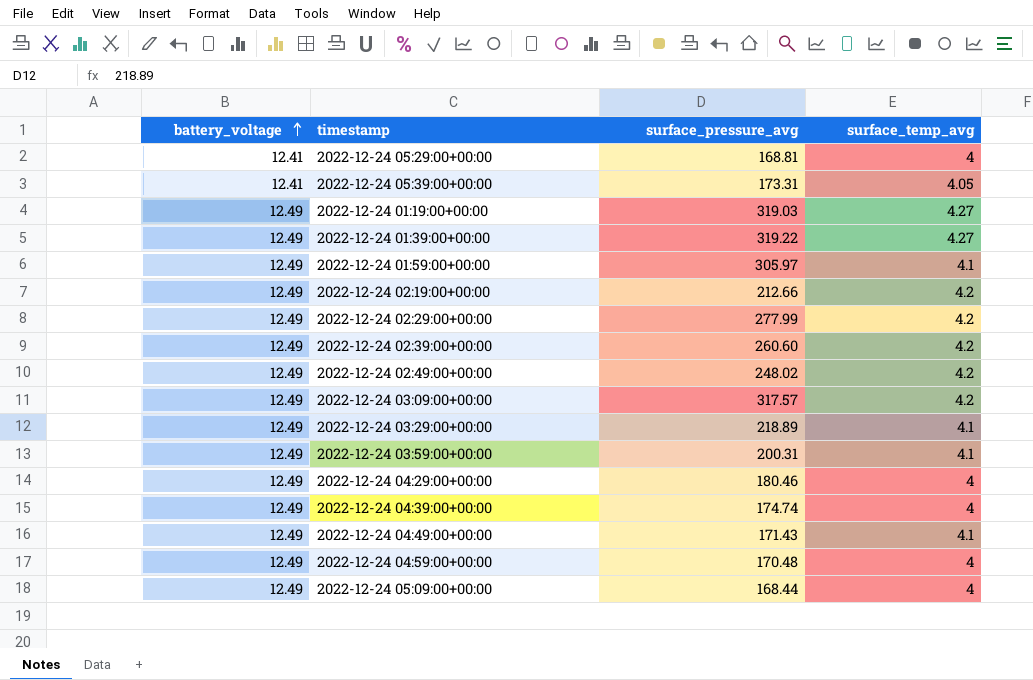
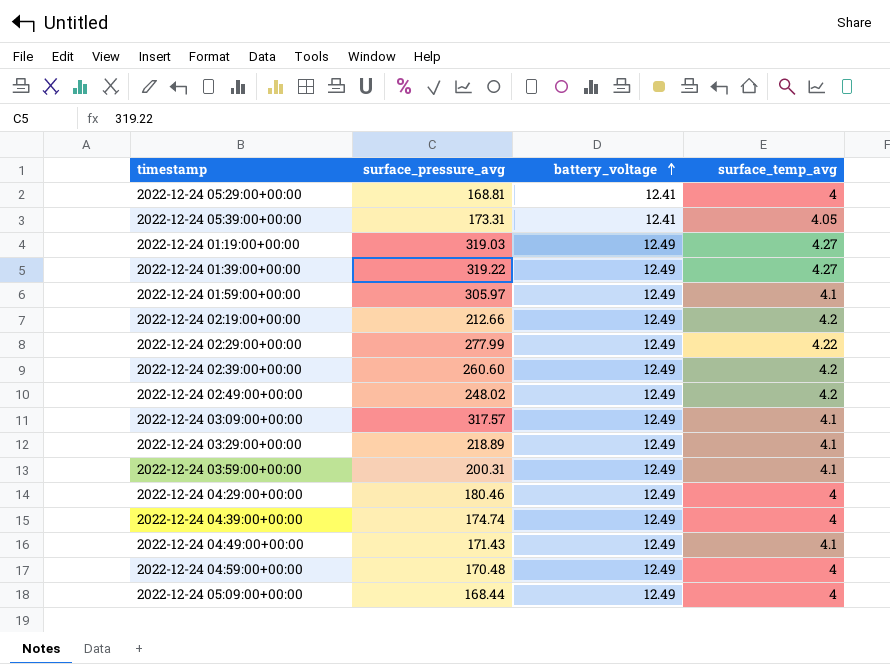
column battery_voltage | position: 1 -> 3
2022-12-24 02:29:00+00:00 | surface_temp_avg: 4.2 -> 4.22
2022-12-24 03:09:00+00:00 | surface_temp_avg: 4.2 -> 4.1

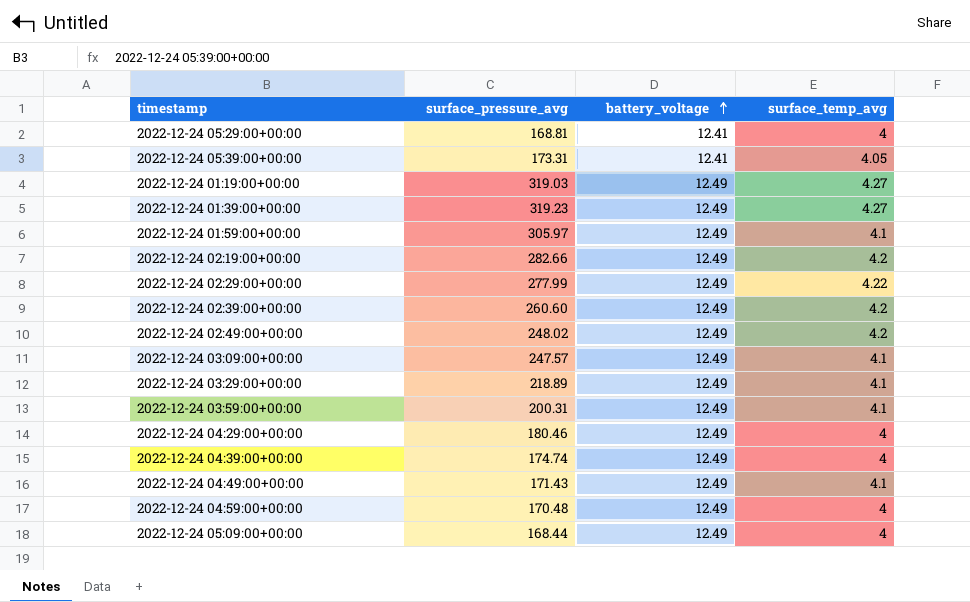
2022-12-24 01:39:00+00:00 | surface_pressure_avg: 319.22 -> 319.23
2022-12-24 02:19:00+00:00 | surface_pressure_avg: 212.66 -> 282.66
2022-12-24 03:09:00+00:00 | surface_pressure_avg: 317.57 -> 247.57

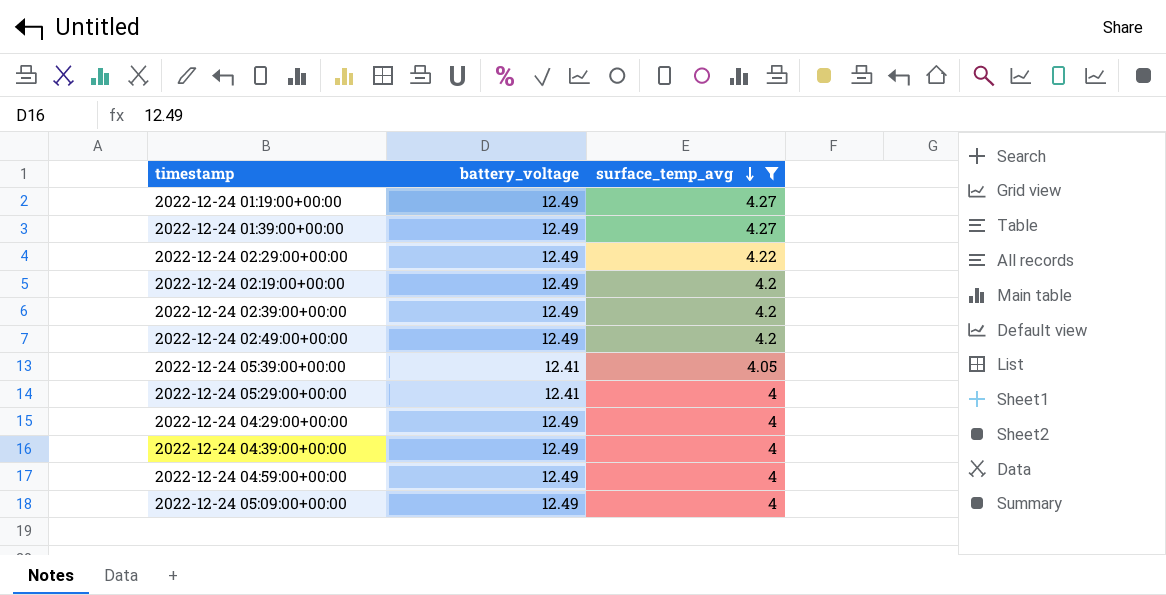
filter: none -> surface_temp_avg != 4.1
row order: battery_voltage ascending -> surface_temp_avg descending
column surface_pressure_avg | position: 2 -> none

